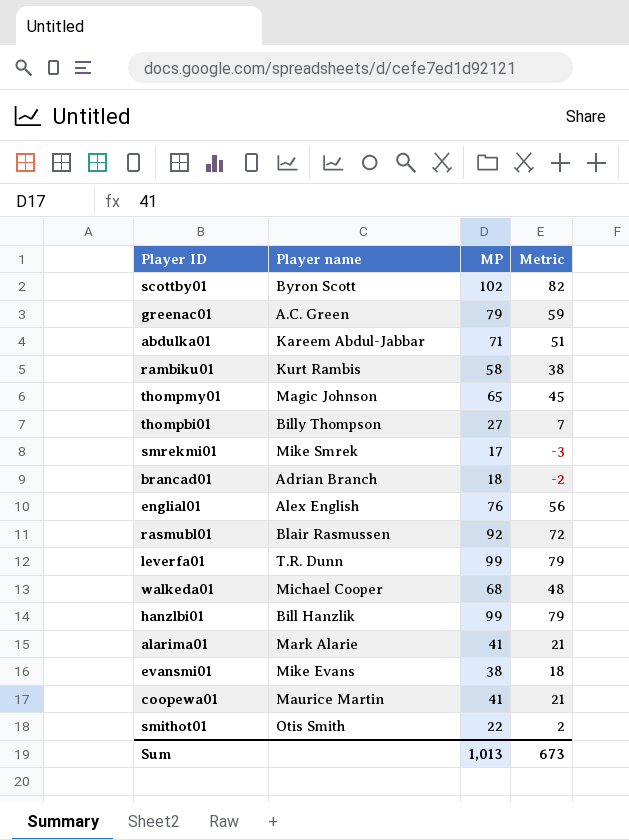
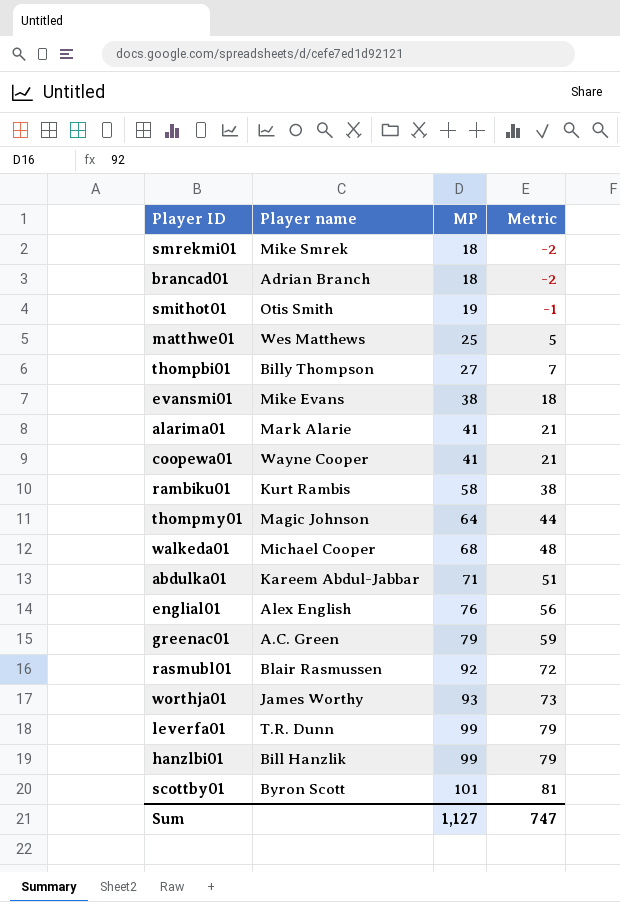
row order: none -> MP ascending
smrekmi01 | MP: 17 -> 18
smrekmi01 | Metric: -3 -> -2
smithot01 | MP: 22 -> 19
smithot01 | Metric: 2 -> -1
row matthwe01: none -> Wes Matthews | 25 | 5
coopewa01 | Player name: Maurice Martin -> Wayne Cooper
thompmy01 | MP: 65 -> 64
thompmy01 | Metric: 45 -> 44
row worthja01: none -> James Worthy | 93 | 73
scottby01 | MP: 102 -> 101
scottby01 | Metric: 82 -> 81
Sum | MP: 1,013 -> 1,127
Sum | Metric: 673 -> 747

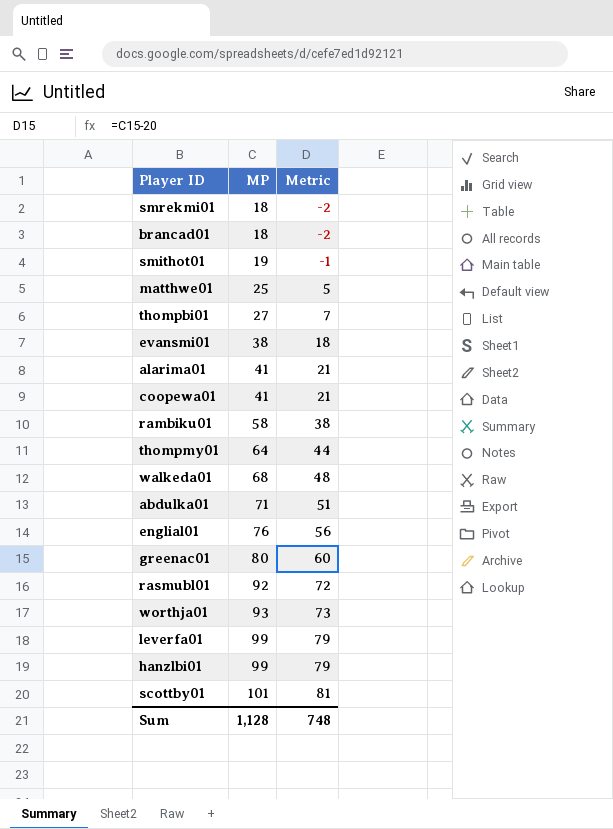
column Player name | position: 2 -> none
greenac01 | MP: 79 -> 80
greenac01 | Metric: 59 -> 60
Sum | MP: 1,127 -> 1,128
Sum | Metric: 747 -> 748

